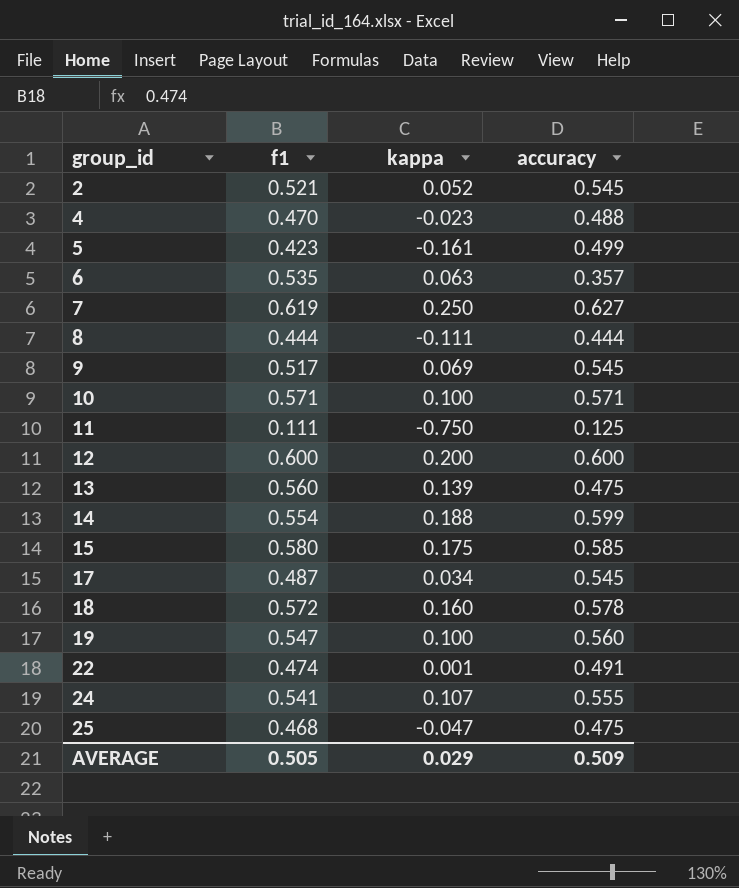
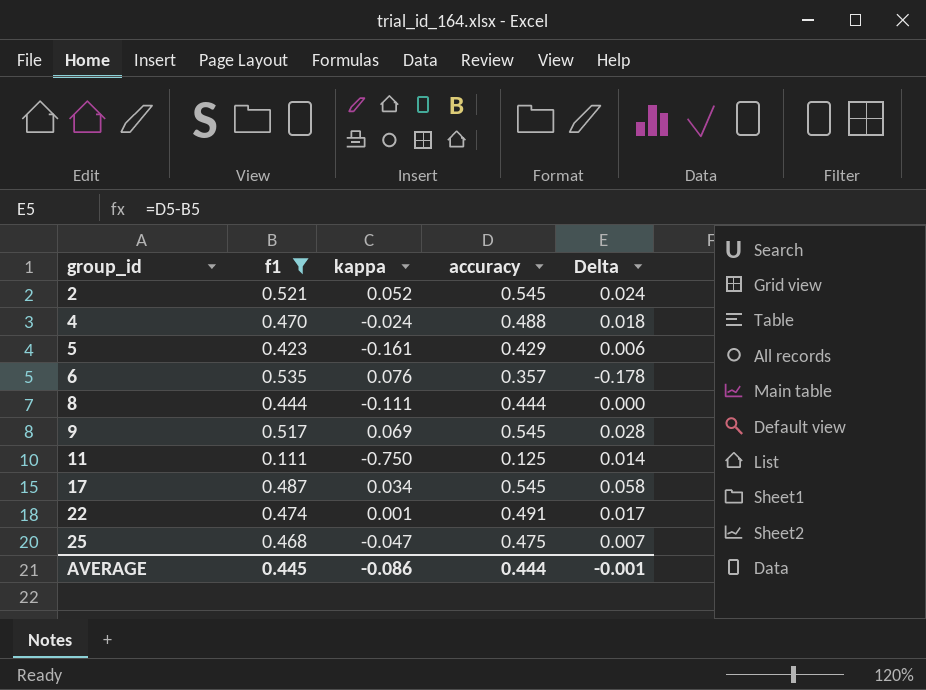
filter: none -> f1 <= 0.535
column Delta | formula: none -> [accuracy] - [f1]
4 | kappa: -0.023 -> -0.024
5 | accuracy: 0.499 -> 0.429
6 | kappa: 0.063 -> 0.076
AVERAGE | f1: 0.505 -> 0.445
AVERAGE | kappa: 0.029 -> -0.086
AVERAGE | accuracy: 0.509 -> 0.444

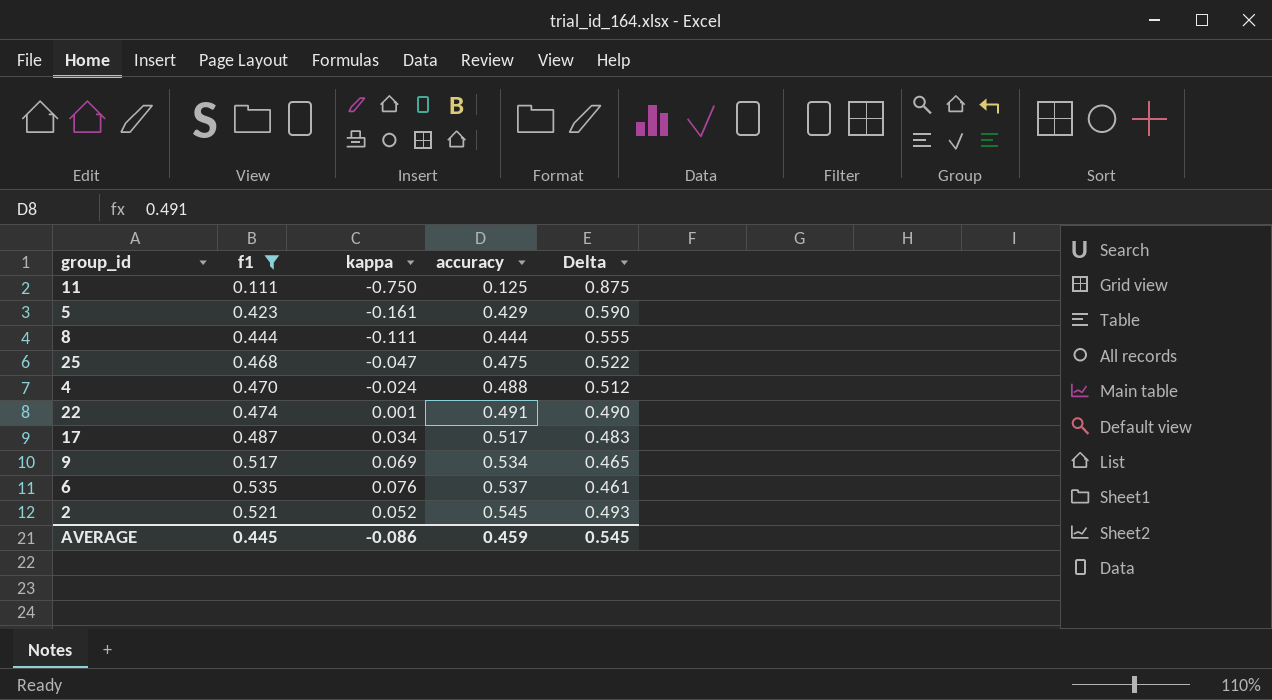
row order: group_id ascending -> accuracy ascending
column Delta | formula: [accuracy] - [f1] -> [accuracy] - [kappa]
17 | accuracy: 0.545 -> 0.517
9 | accuracy: 0.545 -> 0.534
6 | accuracy: 0.357 -> 0.537
AVERAGE | accuracy: 0.444 -> 0.459
AVERAGE | Delta: -0.001 -> 0.545

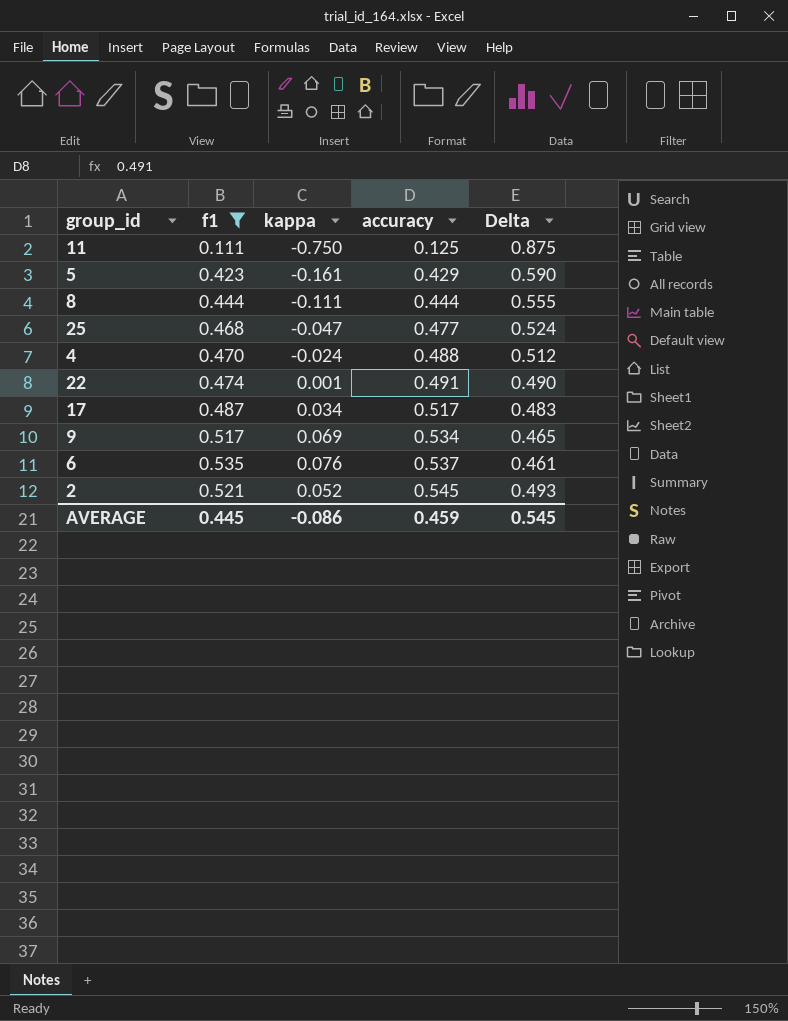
25 | accuracy: 0.475 -> 0.477
25 | Delta: 0.522 -> 0.524

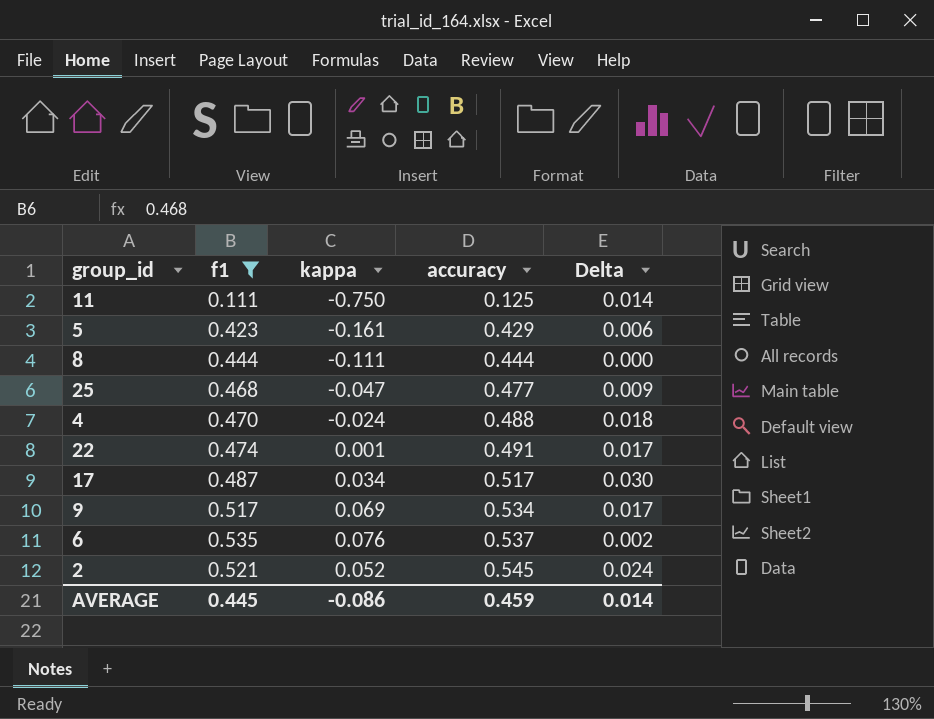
column Delta | formula: [accuracy] - [kappa] -> [accuracy] - [f1]
AVERAGE | Delta: 0.545 -> 0.014

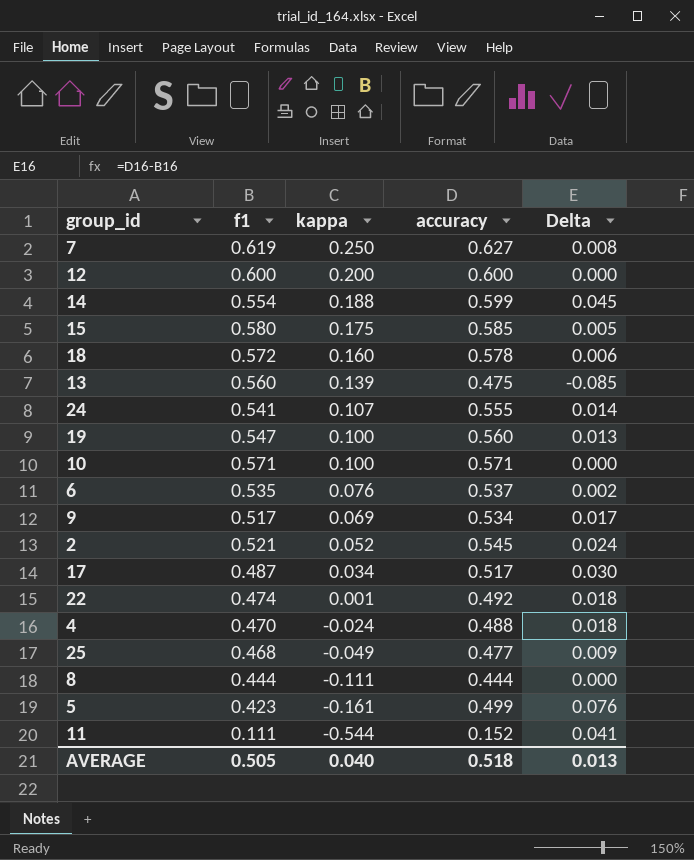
filter: f1 <= 0.535 -> none
row order: accuracy ascending -> kappa descending
22 | accuracy: 0.491 -> 0.492
22 | Delta: 0.017 -> 0.018
25 | kappa: -0.047 -> -0.049
5 | accuracy: 0.429 -> 0.499
5 | Delta: 0.006 -> 0.076
11 | kappa: -0.750 -> -0.544
11 | accuracy: 0.125 -> 0.152
11 | Delta: 0.014 -> 0.041
AVERAGE | f1: 0.445 -> 0.505
AVERAGE | kappa: -0.086 -> 0.040
AVERAGE | accuracy: 0.459 -> 0.518
AVERAGE | Delta: 0.014 -> 0.013

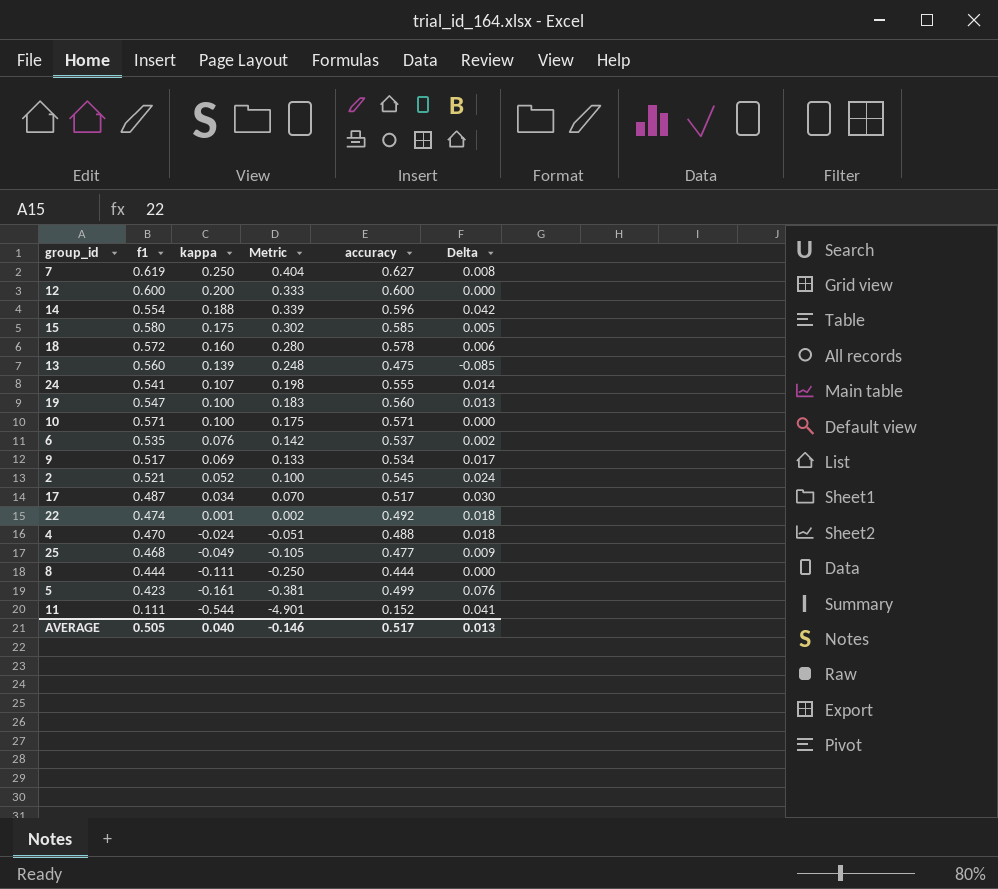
column Metric | formula: none -> [kappa] / [f1]
14 | accuracy: 0.599 -> 0.596
14 | Delta: 0.045 -> 0.042
AVERAGE | accuracy: 0.518 -> 0.517

